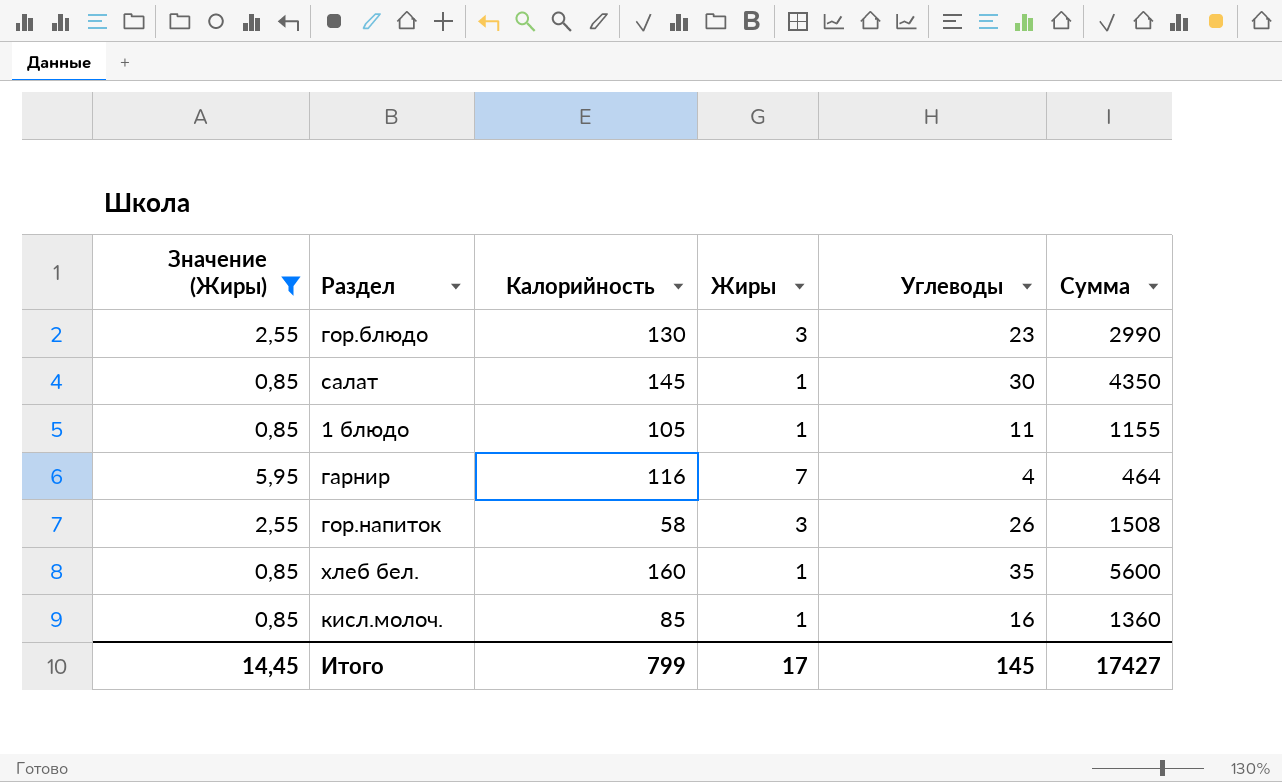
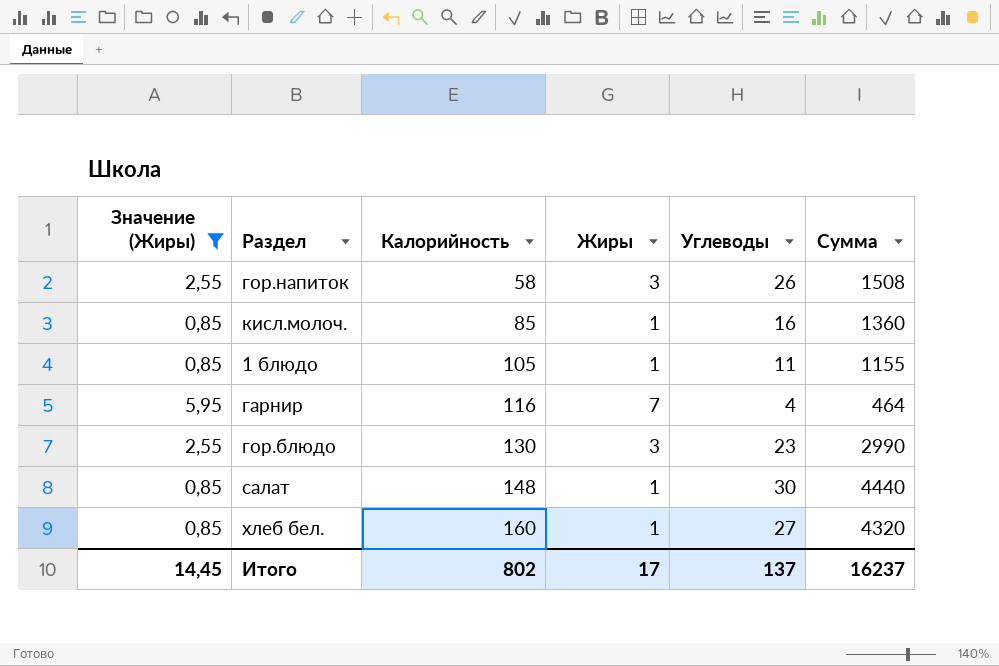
row order: none -> Калорийность ascending
салат | Калорийность: 145 -> 148
салат | Сумма: 4350 -> 4440
хлеб бел. | Углеводы: 35 -> 27
хлеб бел. | Сумма: 5600 -> 4320
Итого | Калорийность: 799 -> 802
Итого | Углеводы: 145 -> 137
Итого | Сумма: 17427 -> 16237

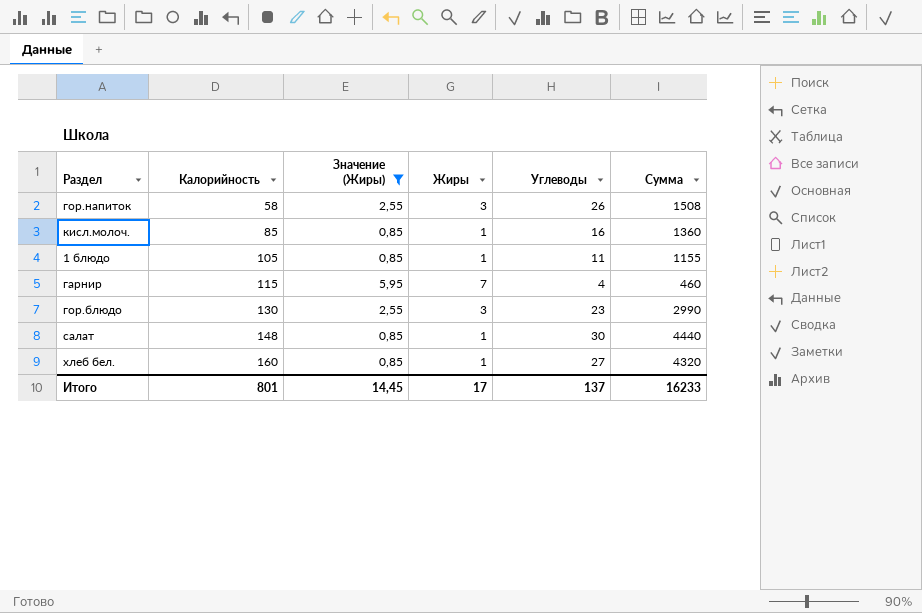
column Значение (Жиры) | position: 1 -> 3
гарнир | Калорийность: 116 -> 115
гарнир | Сумма: 464 -> 460
Итого | Калорийность: 802 -> 801
Итого | Сумма: 16237 -> 16233

